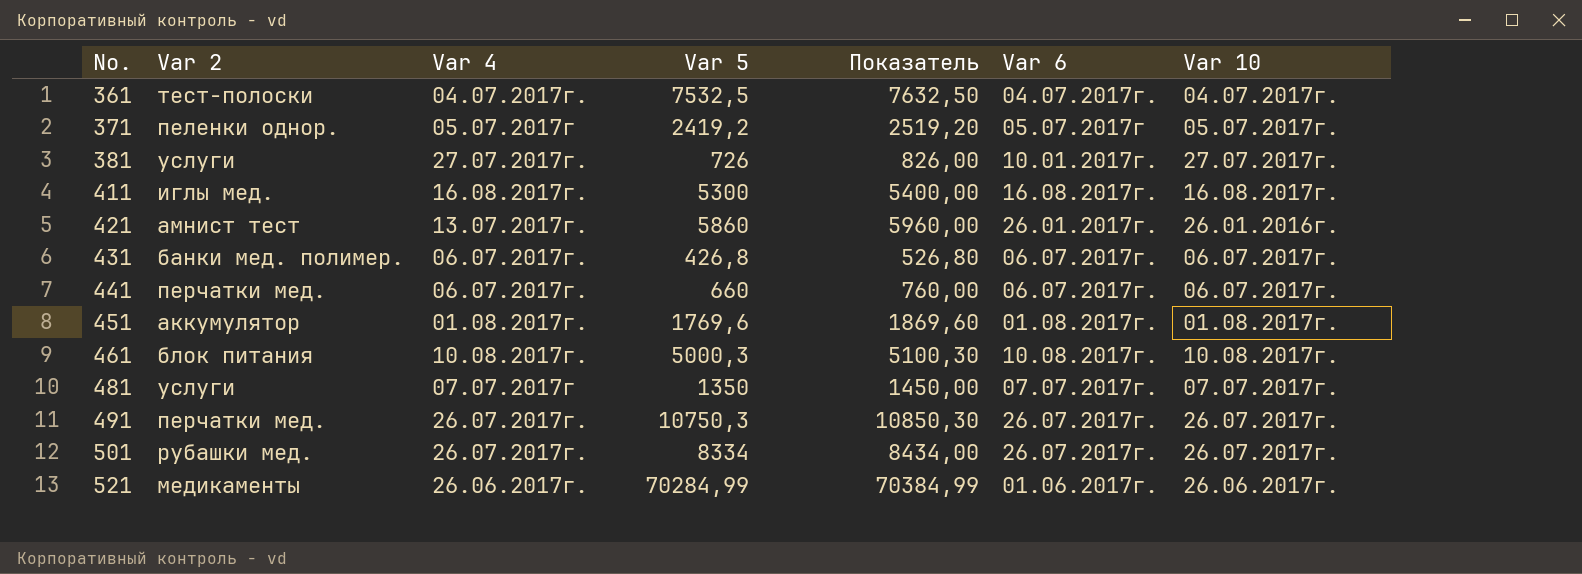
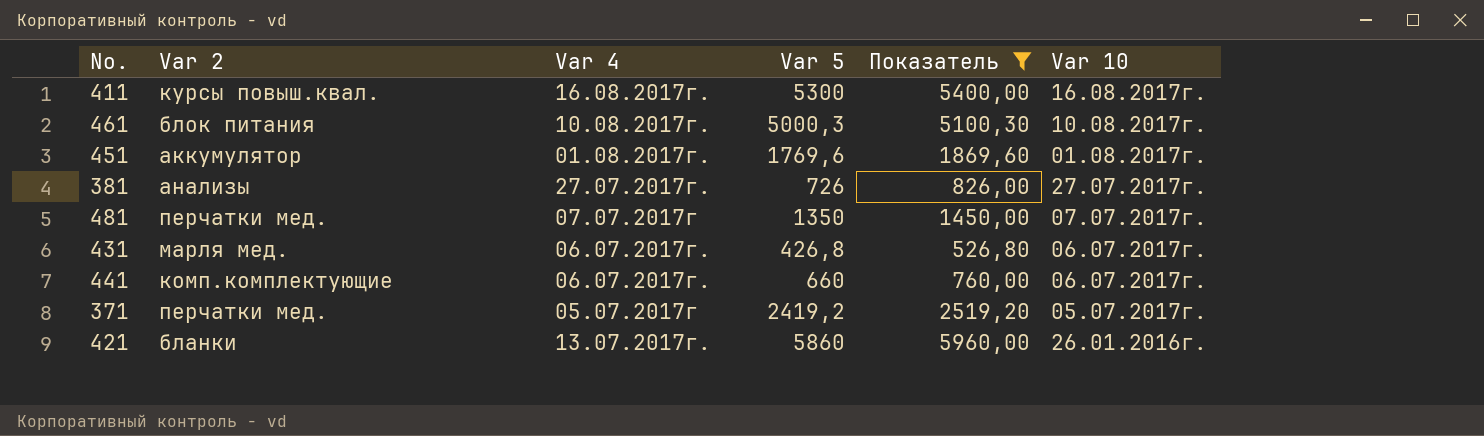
filter: none -> Показатель <= 5960,00
row order: No. ascending -> Var 10 descending
column Var 6 | position: 6 -> none
411 | Var 2: иглы мед. -> курсы повыш.квал.
381 | Var 2: услуги -> анализы
481 | Var 2: услуги -> перчатки мед.
431 | Var 2: банки мед. полимер. -> марля мед.
441 | Var 2: перчатки мед. -> комп.комплектующие
371 | Var 2: пеленки однор. -> перчатки мед.
421 | Var 2: амнист тест -> бланки

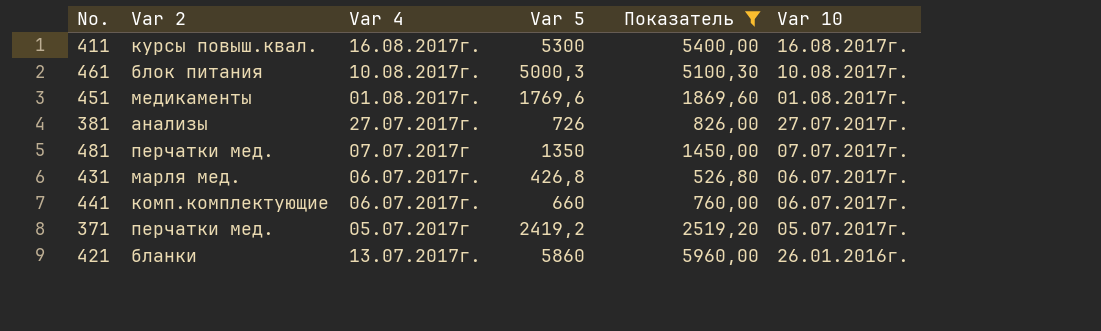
451 | Var 2: аккумулятор -> медикаменты

